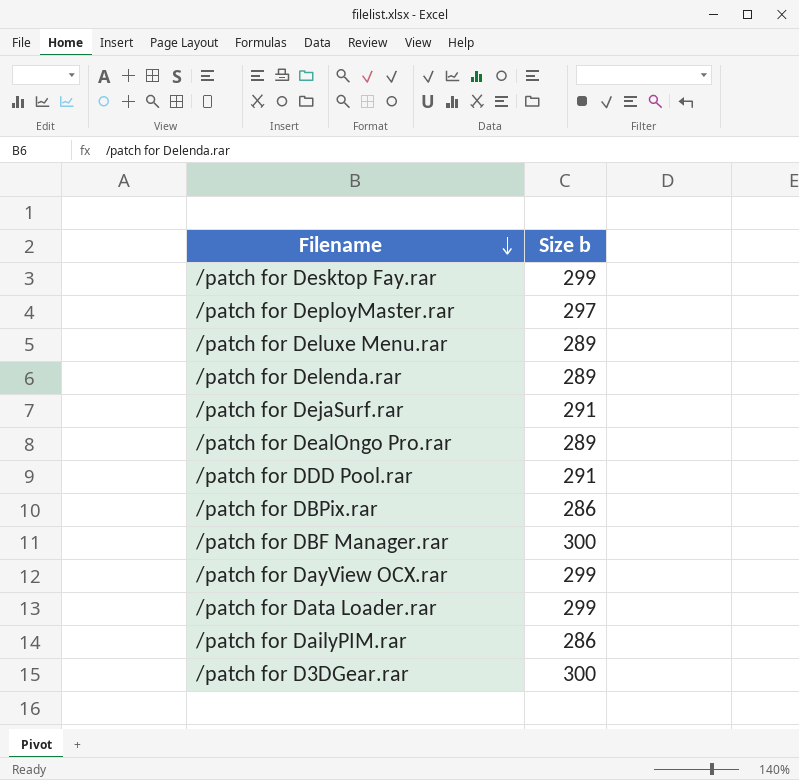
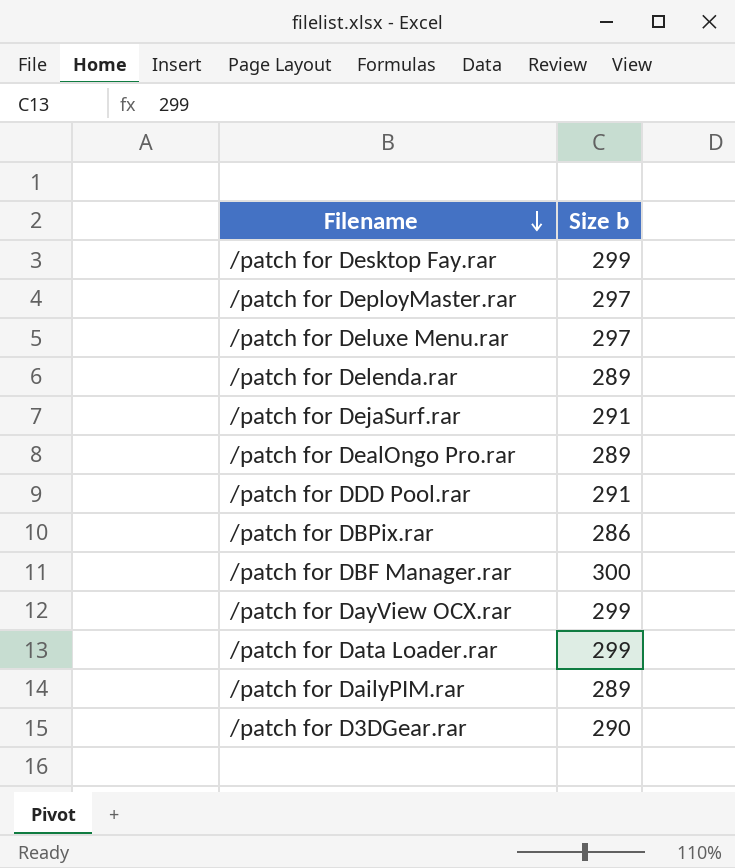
/patch for Deluxe Menu.rar | Size b: 289 -> 297
/patch for DailyPIM.rar | Size b: 286 -> 289
/patch for D3DGear.rar | Size b: 300 -> 290

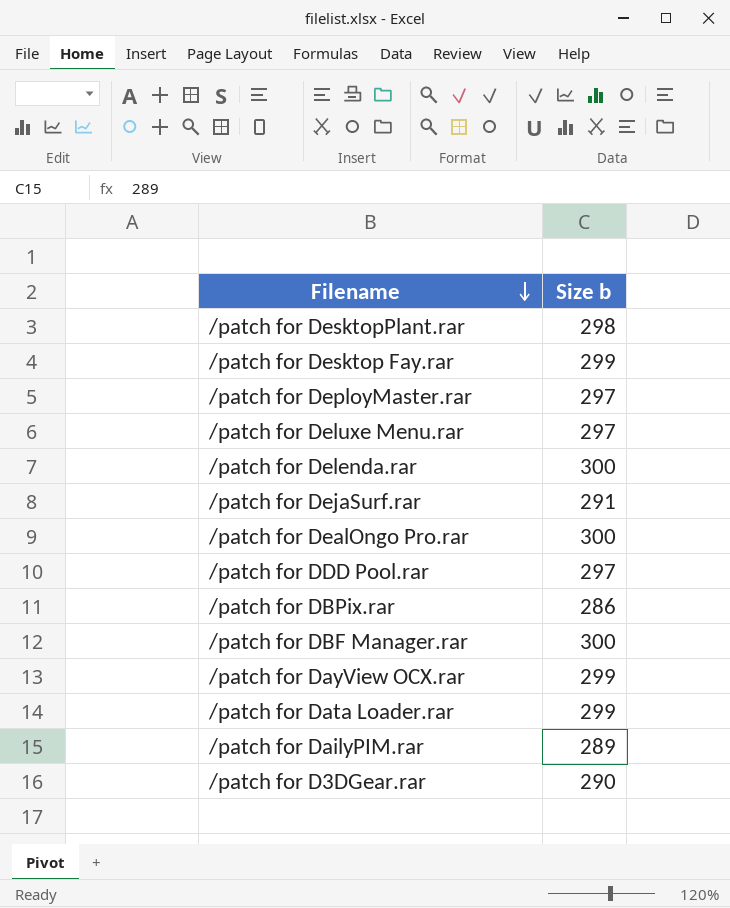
row /patch for DesktopPlant.rar: none -> 298
/patch for Delenda.rar | Size b: 289 -> 300
/patch for DealOngo Pro.rar | Size b: 289 -> 300
/patch for DDD Pool.rar | Size b: 291 -> 297

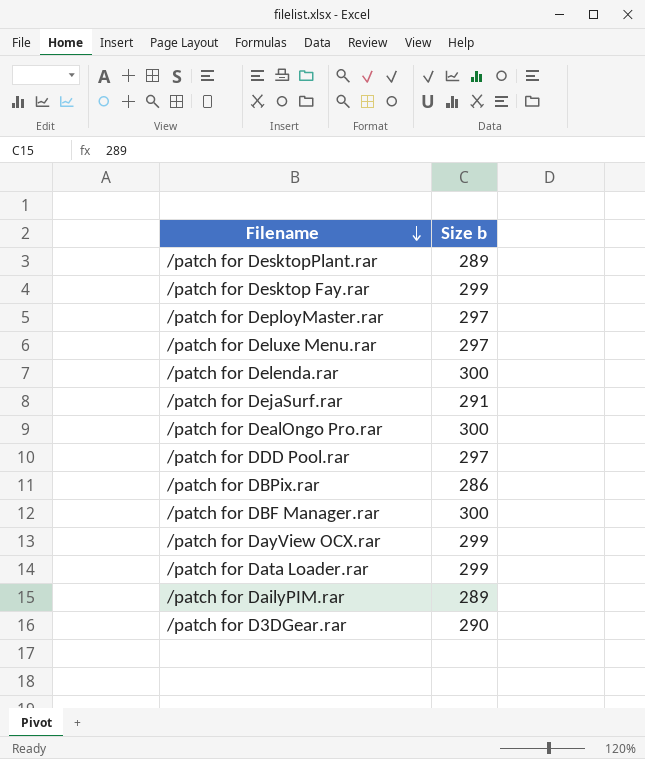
/patch for DesktopPlant.rar | Size b: 298 -> 289

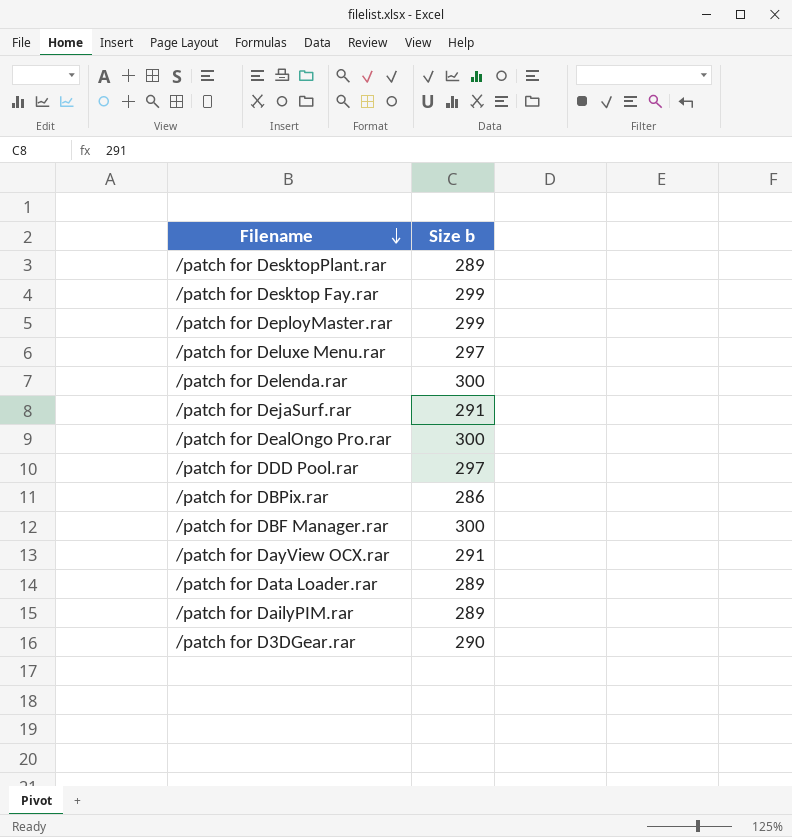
/patch for DeployMaster.rar | Size b: 297 -> 299
/patch for DayView OCX.rar | Size b: 299 -> 291
/patch for Data Loader.rar | Size b: 299 -> 289

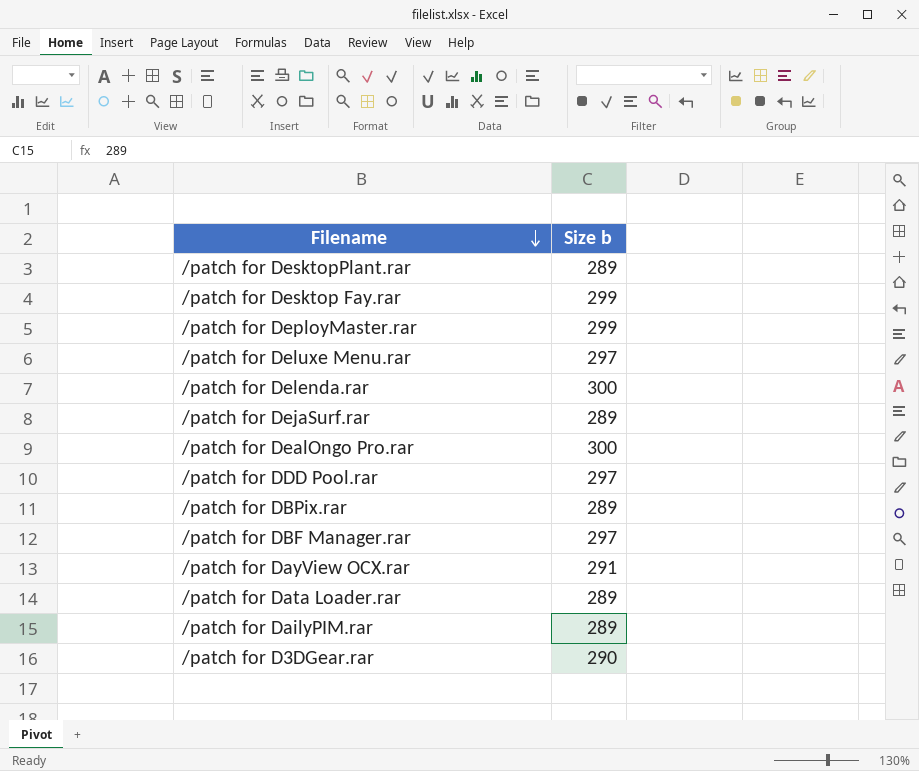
/patch for DejaSurf.rar | Size b: 291 -> 289
/patch for DBPix.rar | Size b: 286 -> 289
/patch for DBF Manager.rar | Size b: 300 -> 297

